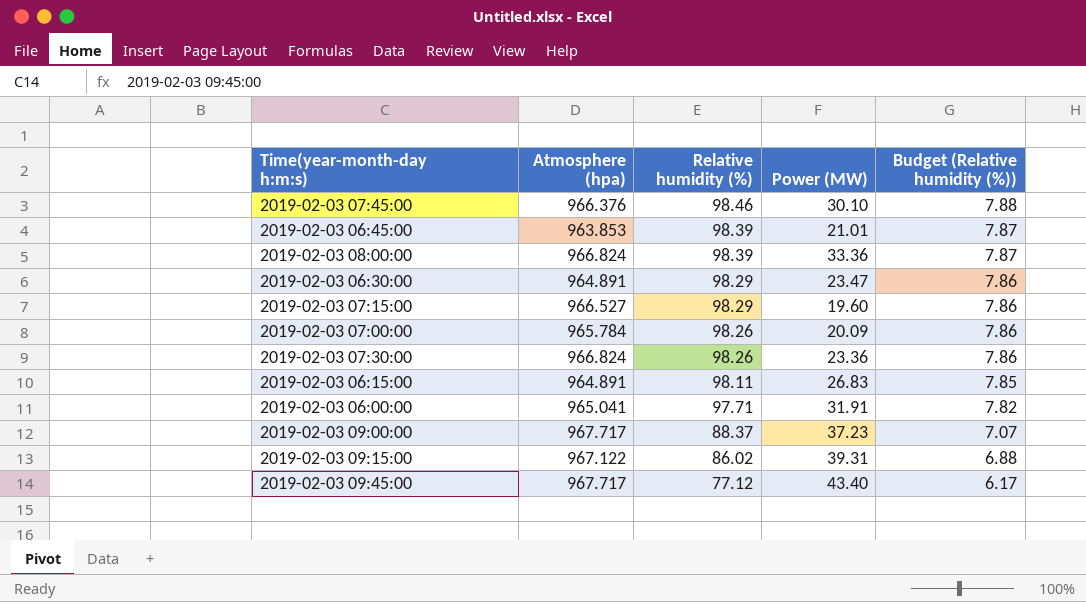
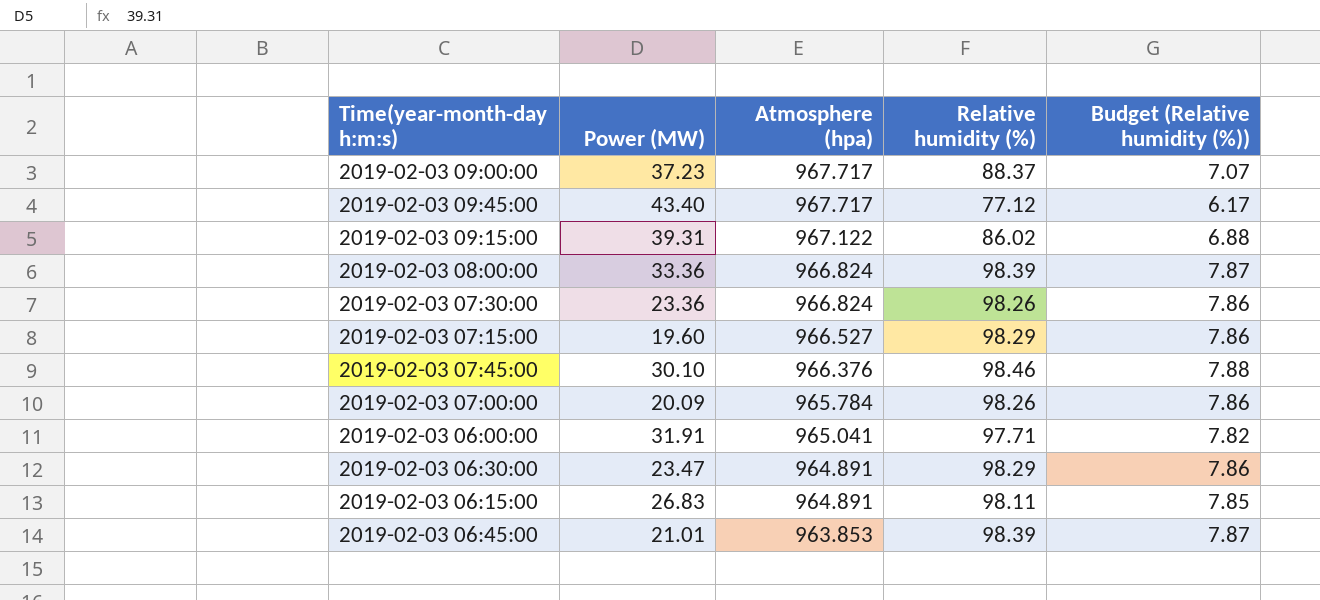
row order: Relative humidity (%) descending -> Atmosphere (hpa) descending
column Power (MW) | position: 4 -> 2

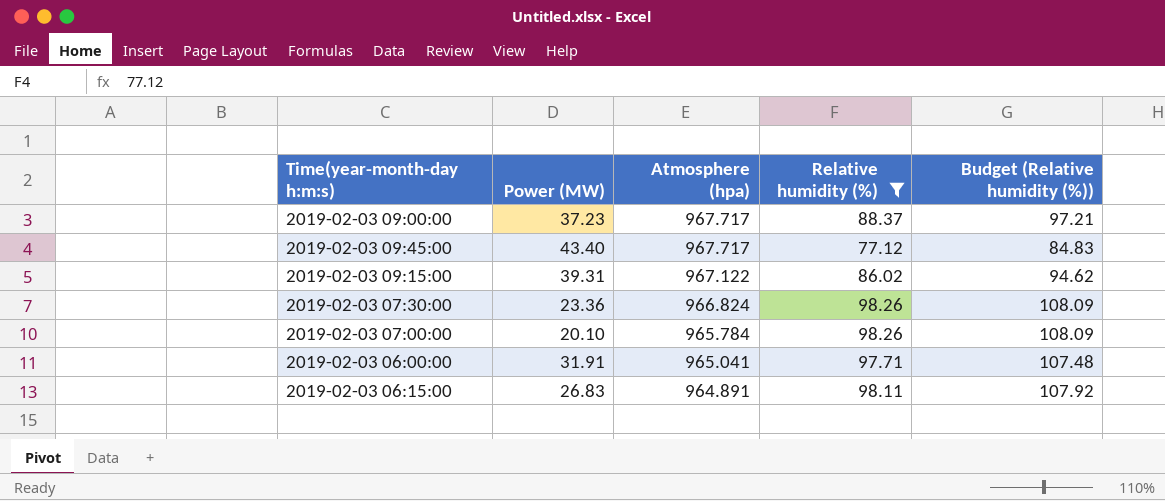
filter: none -> Relative humidity (%) <= 98.26
column Budget (Relative humidity (%)) | formula: [Relative humidity (%)] * 0.08 -> [Relative humidity (%)] * 1.1
2019-02-03 07:00:00 | Power (MW): 20.09 -> 20.10

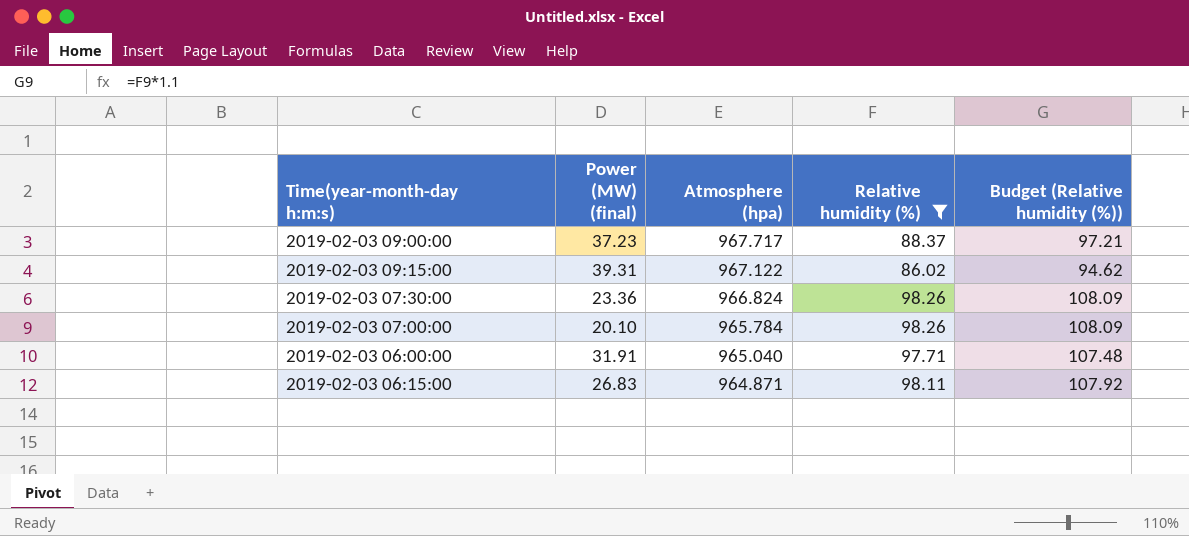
column name: Power (MW) -> Power (MW) (final)
row 2019-02-03 09:45:00: 43.40 | 967.717 | 77.12 | 84.83 -> none
2019-02-03 06:00:00 | Atmosphere (hpa): 965.041 -> 965.040
2019-02-03 06:15:00 | Atmosphere (hpa): 964.891 -> 964.871

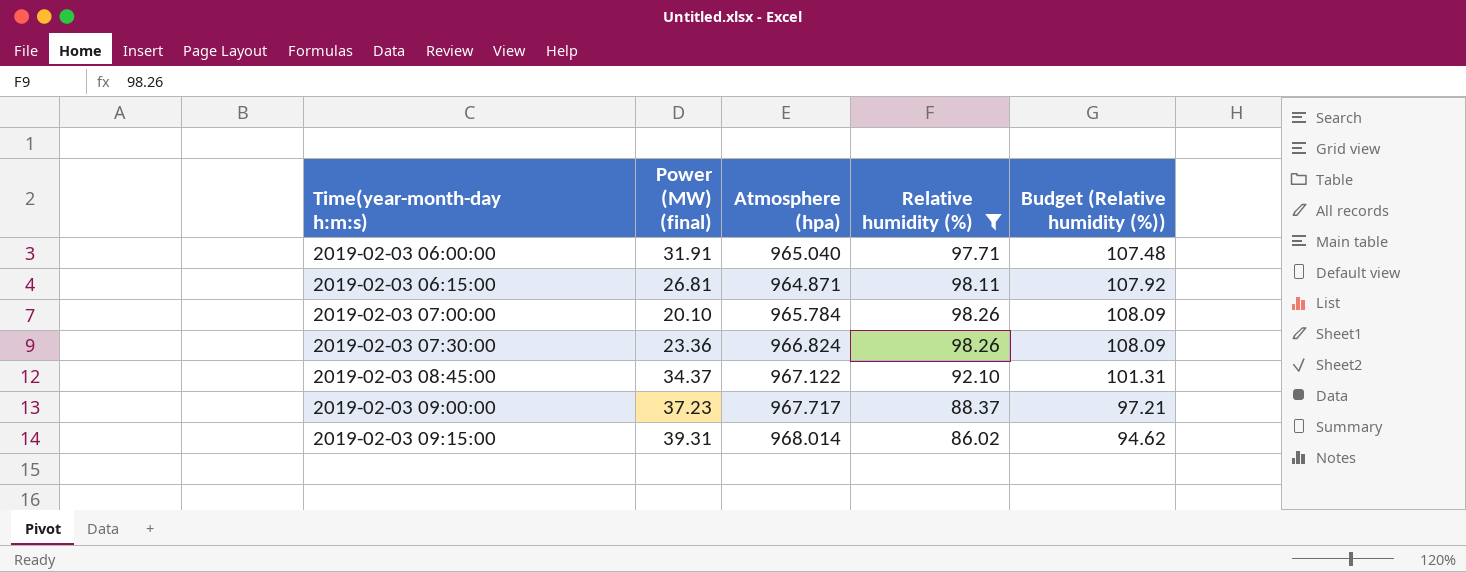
row order: Atmosphere (hpa) descending -> Time(year-month-day h:m:s) ascending
2019-02-03 06:15:00 | Power (MW) (final): 26.83 -> 26.81
row 2019-02-03 08:45:00: none -> 34.37 | 967.122 | 92.10 | 101.31
2019-02-03 09:15:00 | Atmosphere (hpa): 967.122 -> 968.014

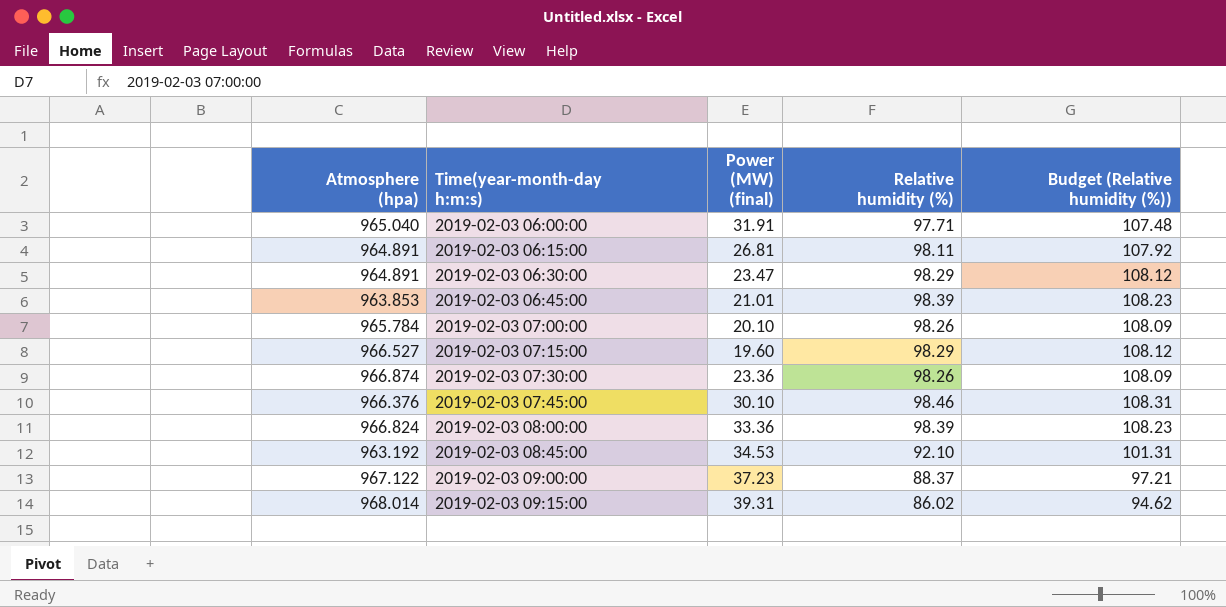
filter: Relative humidity (%) <= 98.26 -> none
column Atmosphere (hpa) | position: 3 -> 1
2019-02-03 06:15:00 | Atmosphere (hpa): 964.871 -> 964.891
2019-02-03 07:30:00 | Atmosphere (hpa): 966.824 -> 966.874
2019-02-03 08:45:00 | Atmosphere (hpa): 967.122 -> 963.192
2019-02-03 08:45:00 | Power (MW) (final): 34.37 -> 34.53
2019-02-03 09:00:00 | Atmosphere (hpa): 967.717 -> 967.122

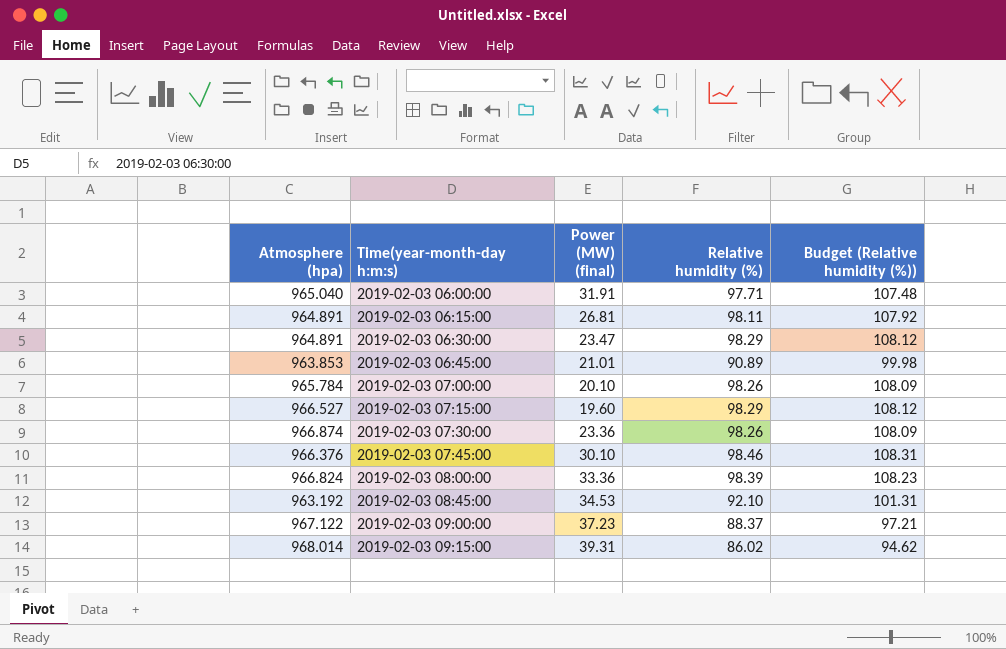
2019-02-03 06:45:00 | Relative humidity (%): 98.39 -> 90.89
2019-02-03 06:45:00 | Budget (Relative humidity (%)): 108.23 -> 99.98

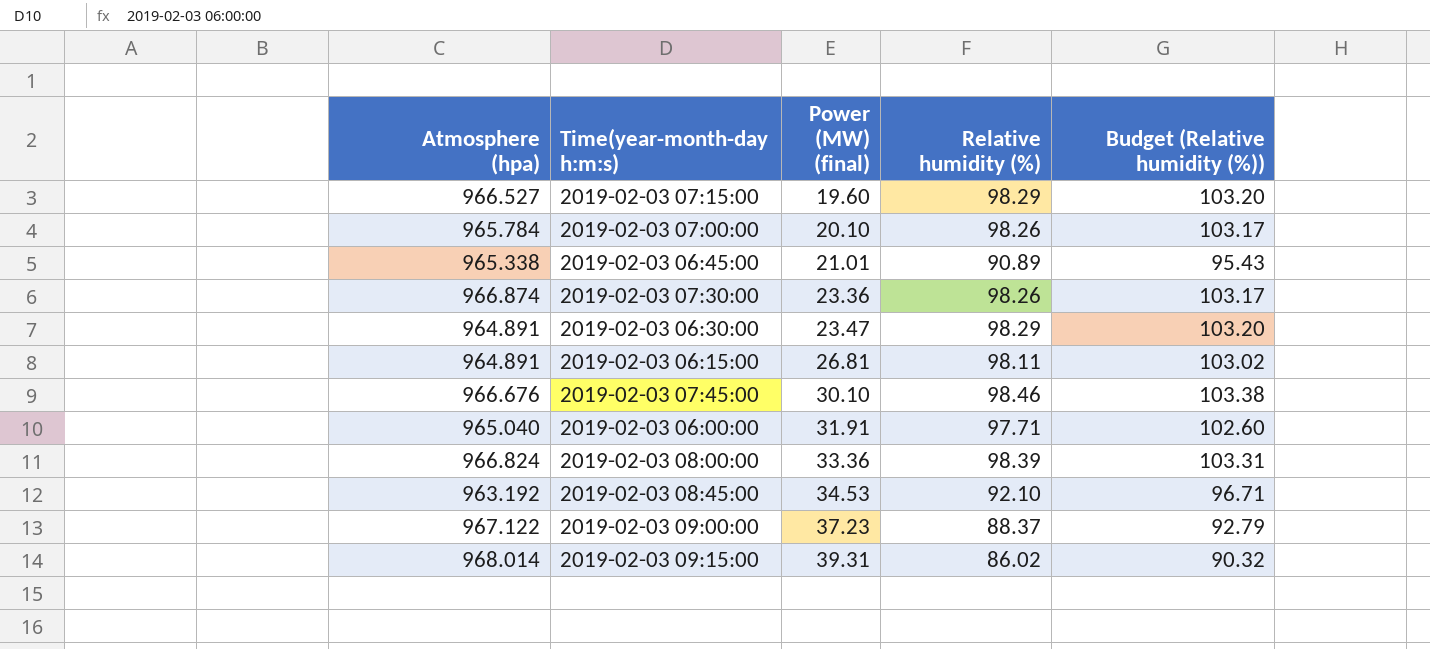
row order: Time(year-month-day h:m:s) ascending -> Power (MW) (final) ascending
column Budget (Relative humidity (%)) | formula: [Relative humidity (%)] * 1.1 -> [Relative humidity (%)] * 1.05
2019-02-03 06:45:00 | Atmosphere (hpa): 963.853 -> 965.338
2019-02-03 07:45:00 | Atmosphere (hpa): 966.376 -> 966.676

